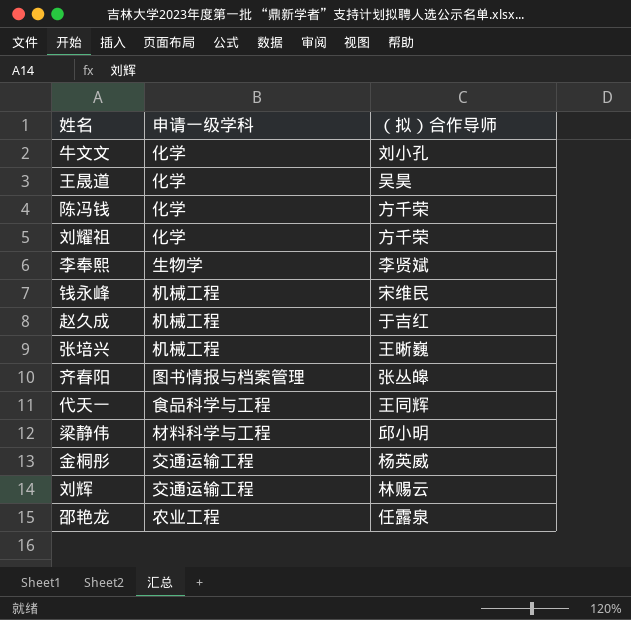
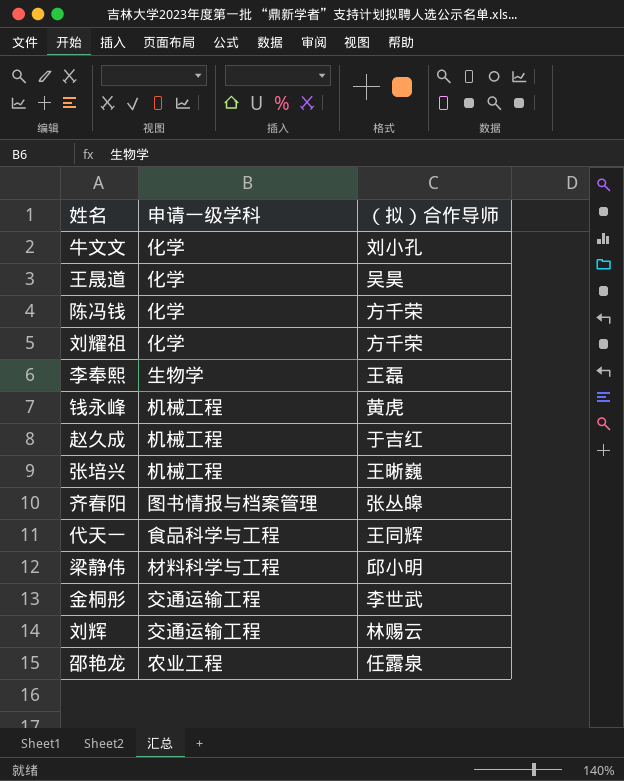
李奉熙 | （拟）合作导师: 李贤斌 -> 王磊
钱永峰 | （拟）合作导师: 宋维民 -> 黄虎
金桐彤 | （拟）合作导师: 杨英威 -> 李世武

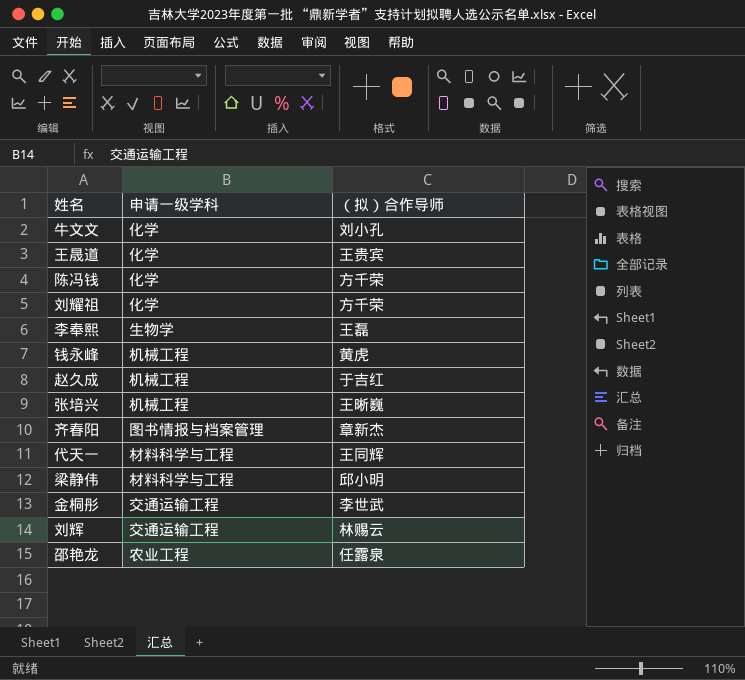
王晟道 | （拟）合作导师: 吴昊 -> 王贵宾
齐春阳 | （拟）合作导师: 张丛皞 -> 章新杰
代天一 | 申请一级学科: 食品科学与工程 -> 材料科学与工程

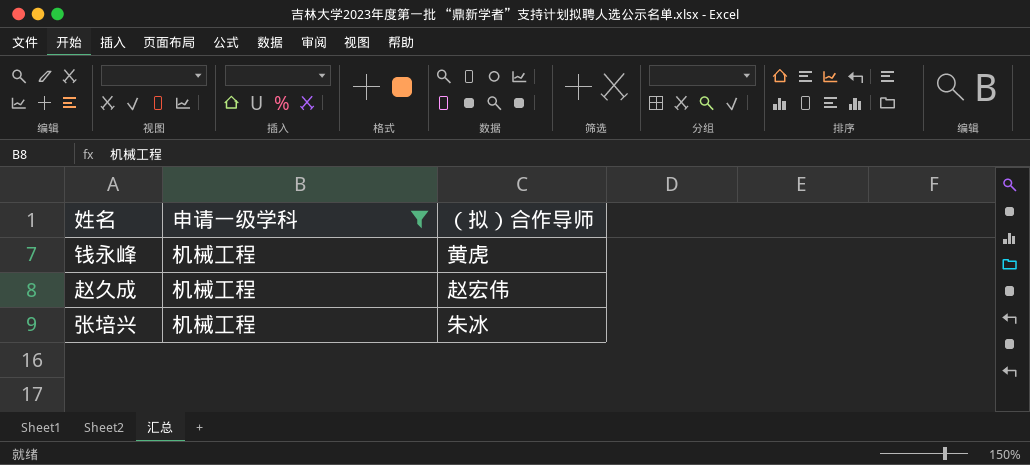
filter: none -> 申请一级学科 = 机械工程
赵久成 | （拟）合作导师: 于吉红 -> 赵宏伟
张培兴 | （拟）合作导师: 王晰巍 -> 朱冰

